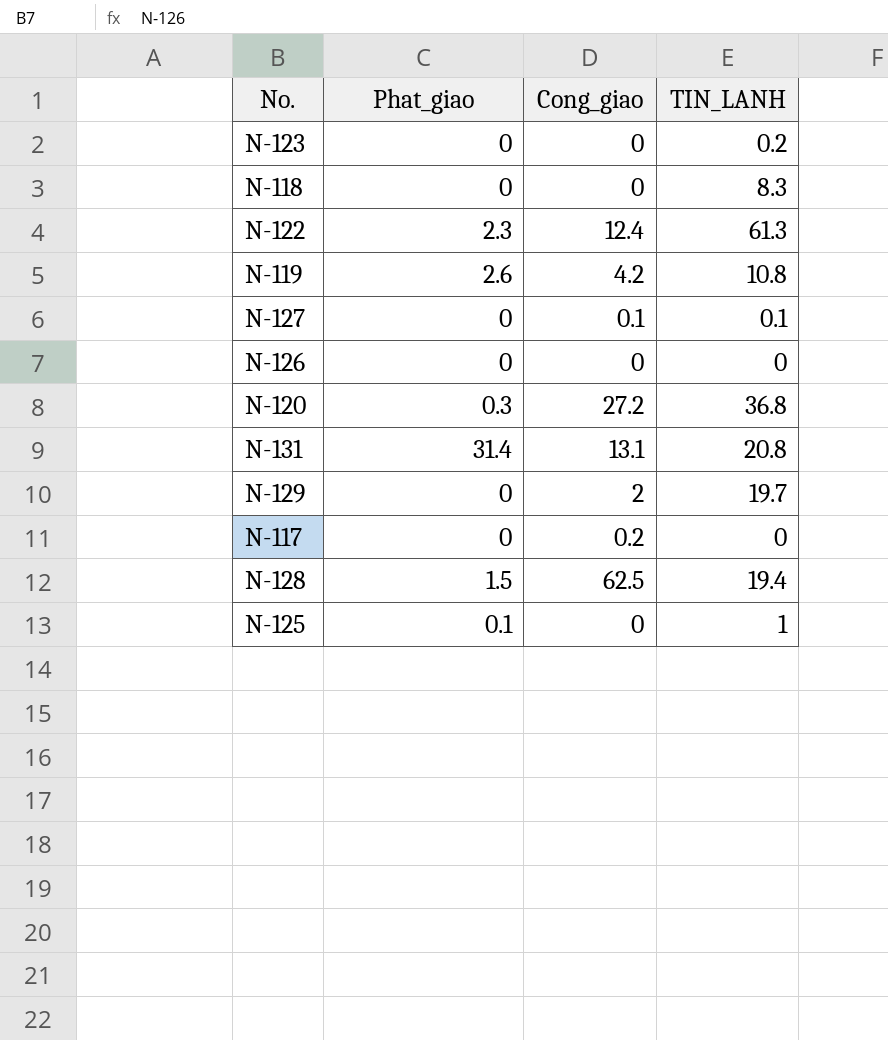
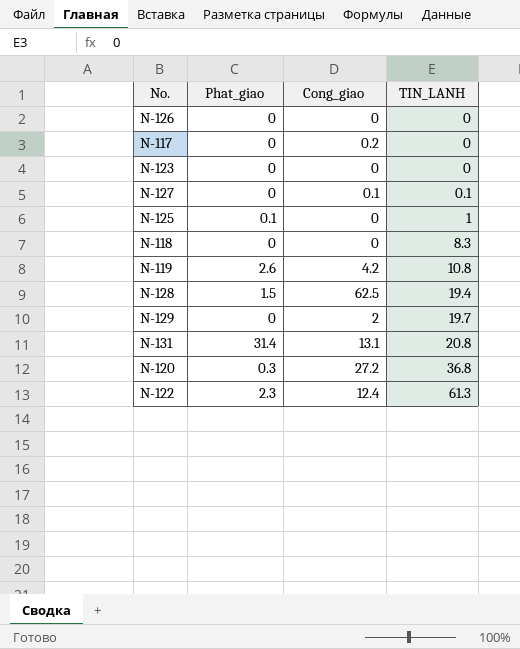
row order: none -> TIN_LANH ascending
N-123 | TIN_LANH: 0.2 -> 0

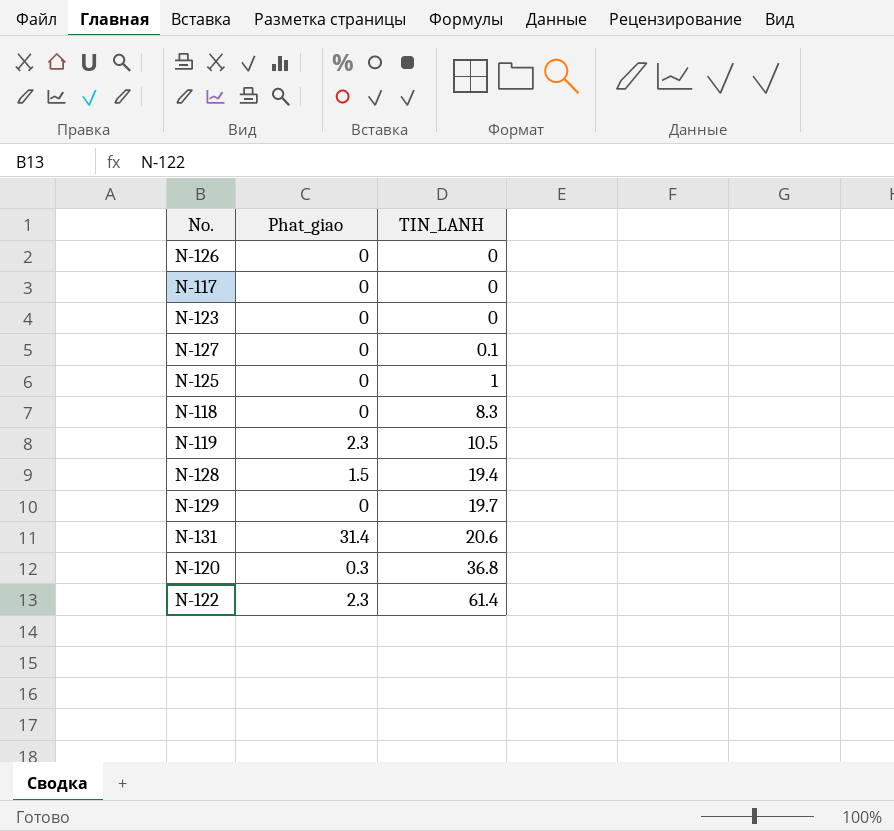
column Cong_giao | position: 3 -> none
N-125 | Phat_giao: 0.1 -> 0
N-119 | Phat_giao: 2.6 -> 2.3
N-119 | TIN_LANH: 10.8 -> 10.5
N-131 | TIN_LANH: 20.8 -> 20.6
N-122 | TIN_LANH: 61.3 -> 61.4

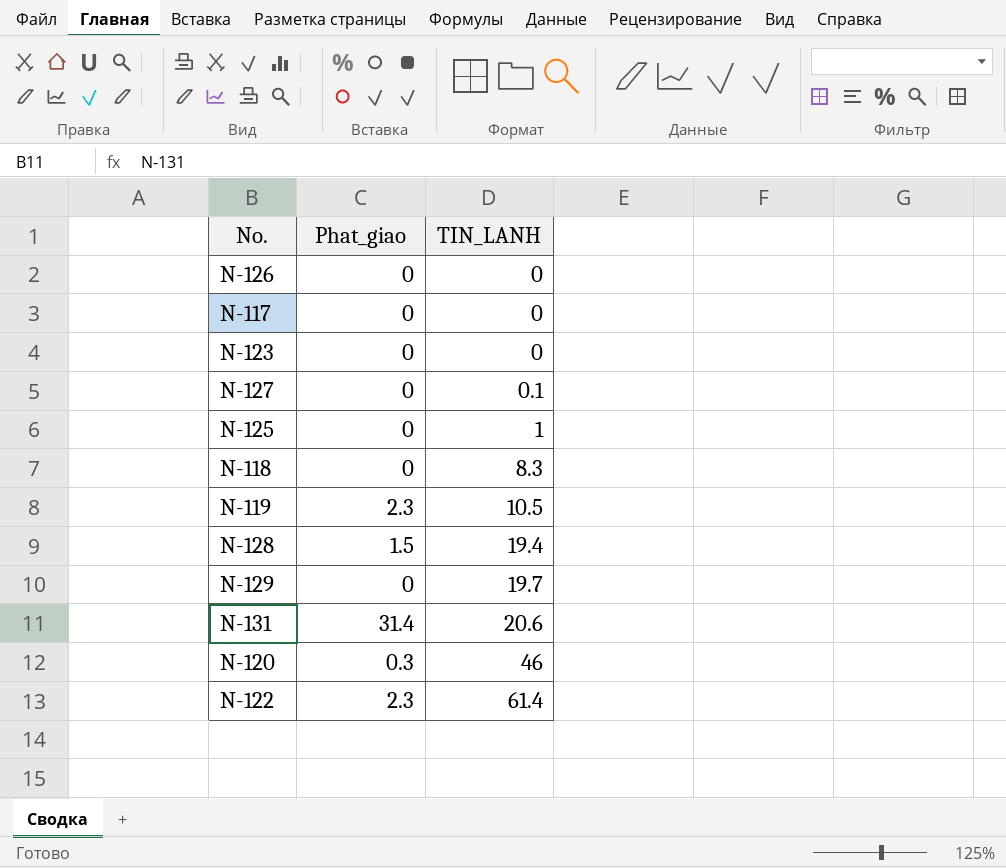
N-120 | TIN_LANH: 36.8 -> 46

